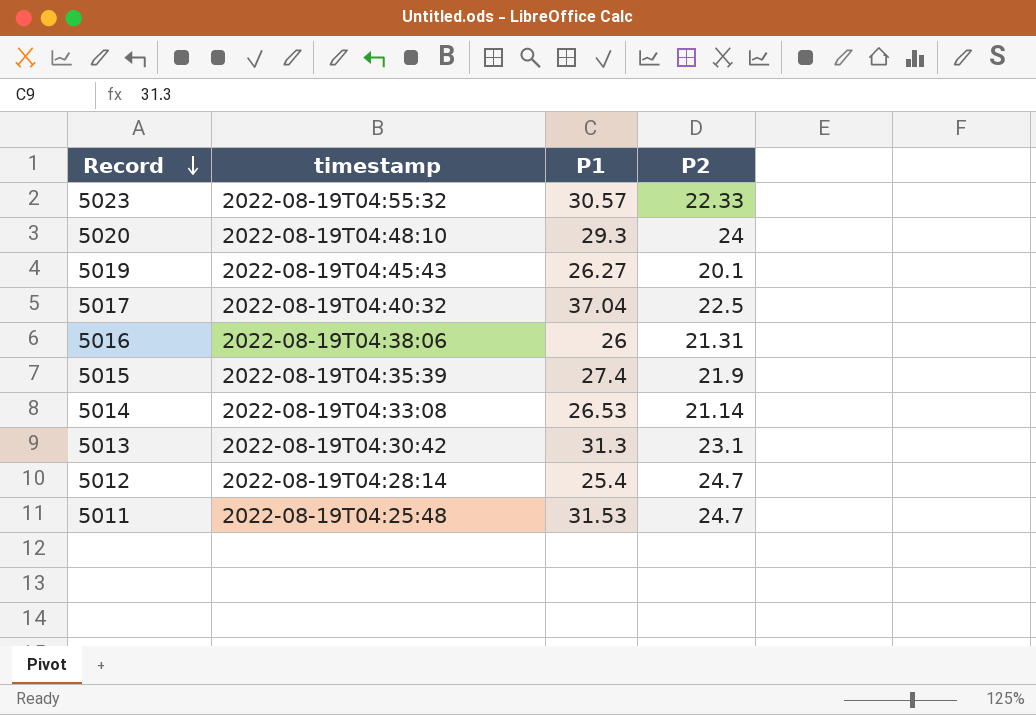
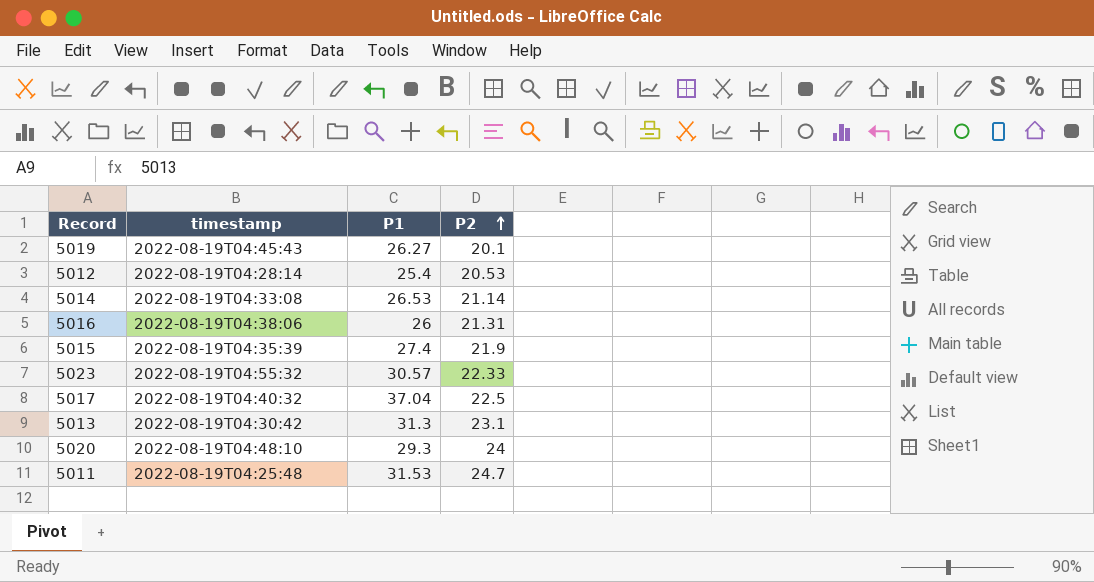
row order: Record descending -> P2 ascending
5012 | P2: 24.7 -> 20.53

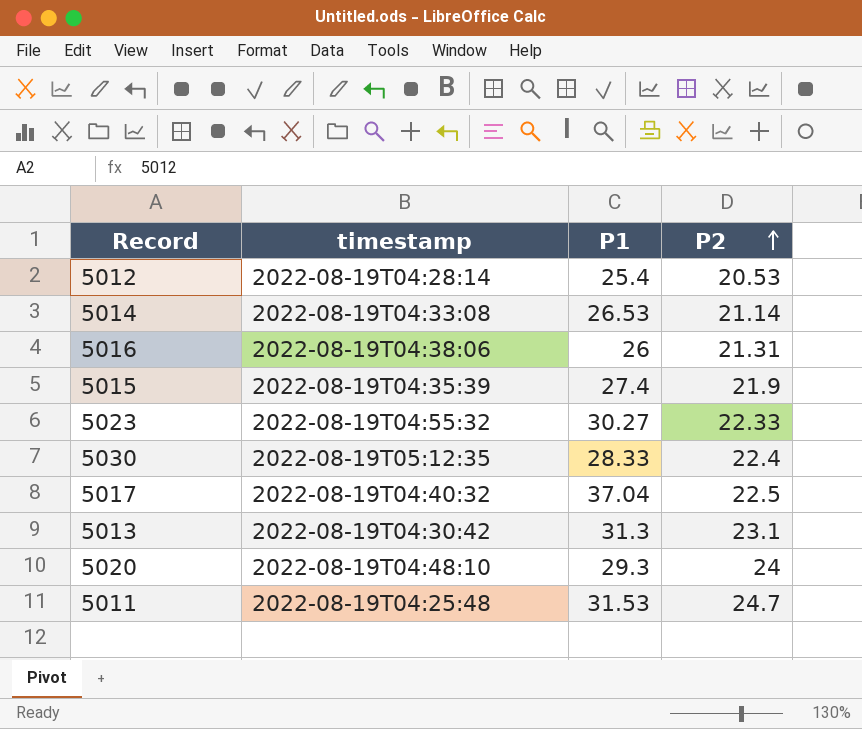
row 5019: 2022-08-19T04:45:43 | 26.27 | 20.1 -> none
5023 | P1: 30.57 -> 30.27
row 5030: none -> 2022-08-19T05:12:35 | 28.33 | 22.4

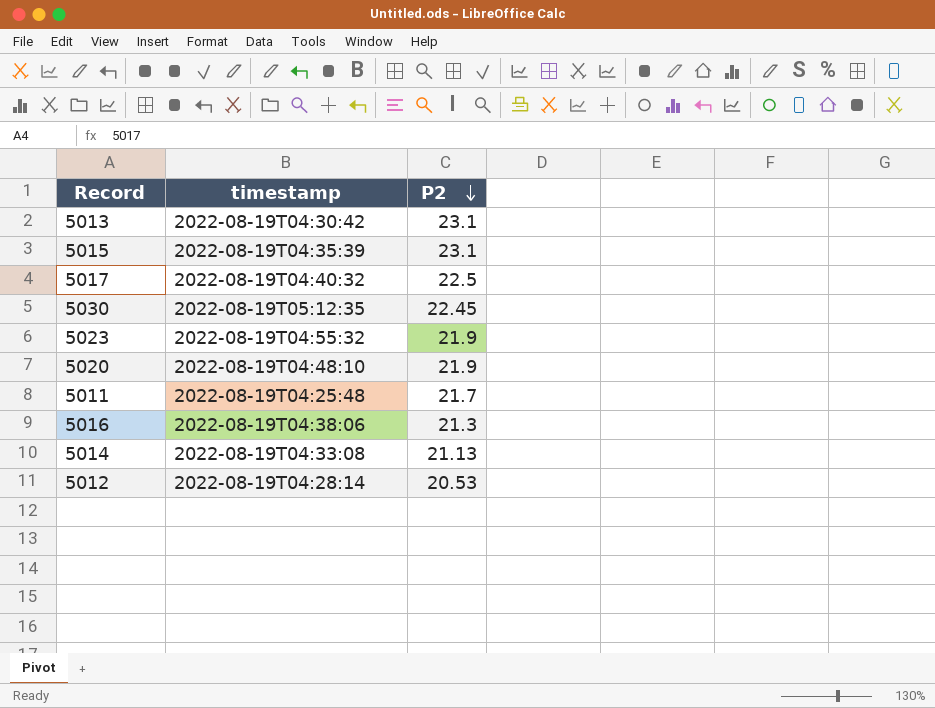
row order: P2 ascending -> P2 descending
column P1 | position: 3 -> none
5015 | P2: 21.9 -> 23.1
5030 | P2: 22.4 -> 22.45
5023 | P2: 22.33 -> 21.9
5020 | P2: 24 -> 21.9
5011 | P2: 24.7 -> 21.7
5016 | P2: 21.31 -> 21.3
5014 | P2: 21.14 -> 21.13

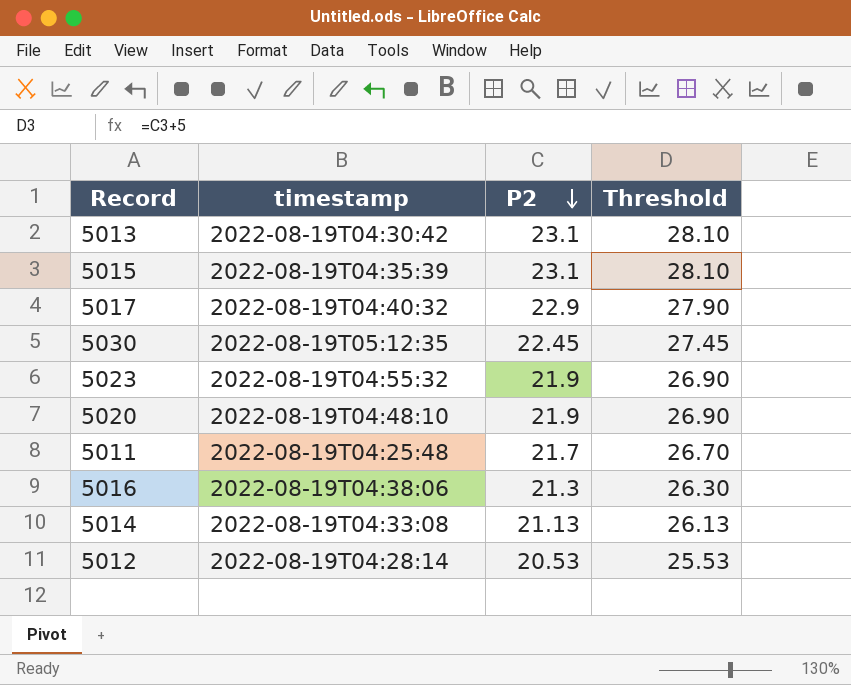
column Threshold | formula: none -> [P2] + 5
5017 | P2: 22.5 -> 22.9

